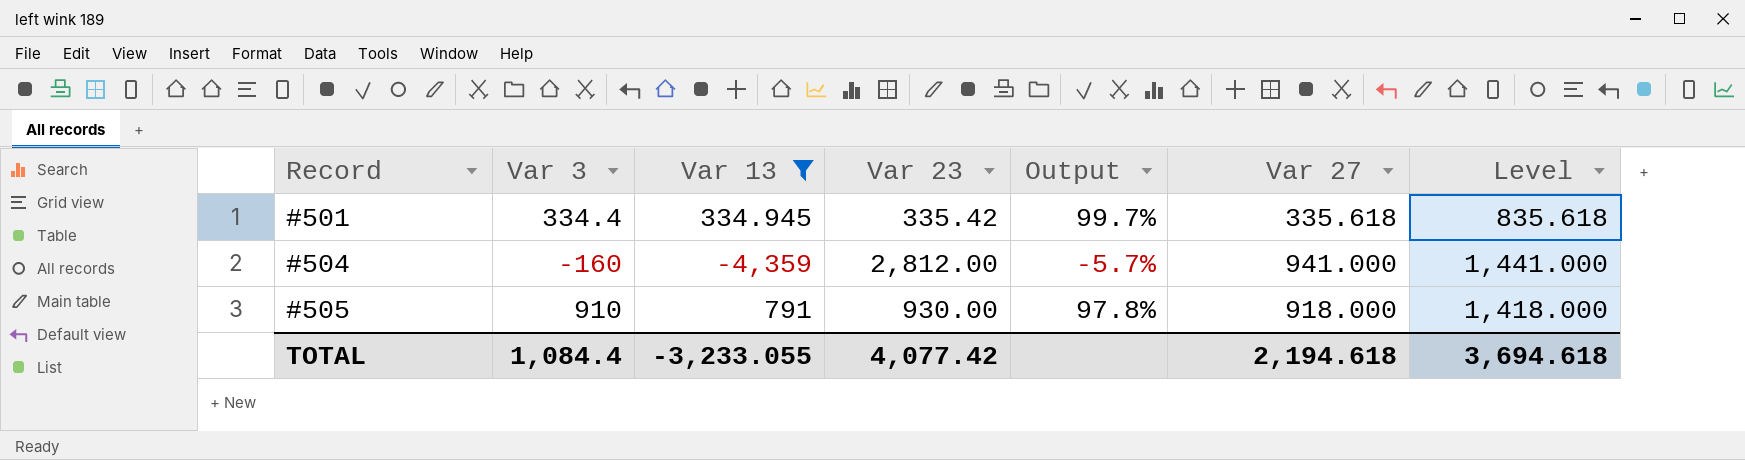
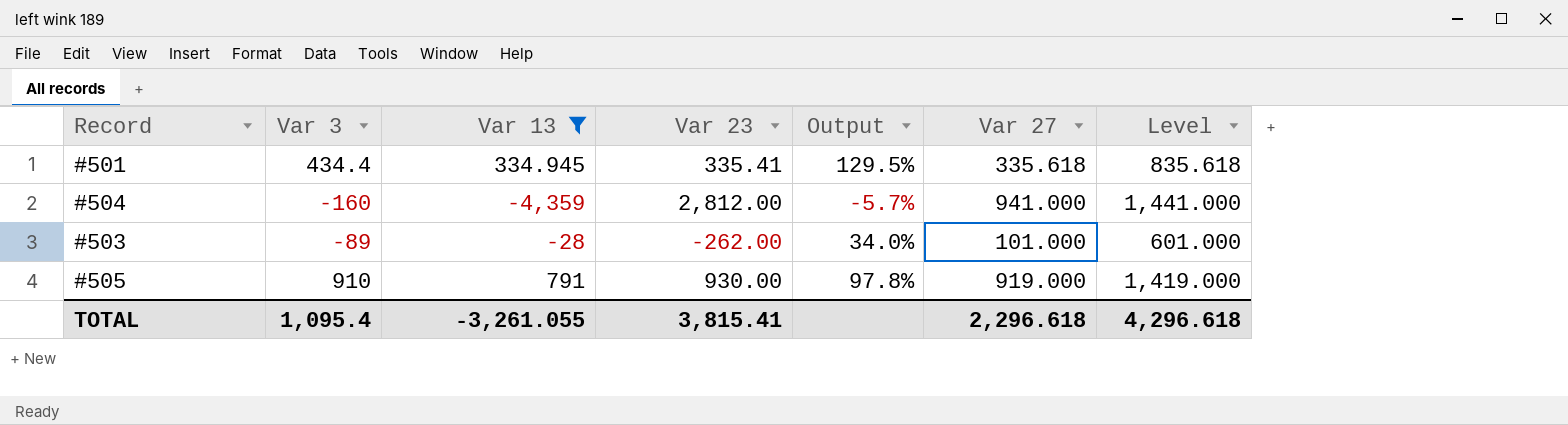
#501 | Var 3: 334.4 -> 434.4
#501 | Var 23: 335.42 -> 335.41
#501 | Output: 99.7% -> 129.5%
row #503: none -> -89 | -28 | -262.00 | 34.0% | 101.000 | 601.000
#505 | Var 27: 918.000 -> 919.000
#505 | Level: 1,418.000 -> 1,419.000
TOTAL | Var 3: 1,084.4 -> 1,095.4
TOTAL | Var 13: -3,233.055 -> -3,261.055
TOTAL | Var 23: 4,077.42 -> 3,815.41
TOTAL | Var 27: 2,194.618 -> 2,296.618
TOTAL | Level: 3,694.618 -> 4,296.618

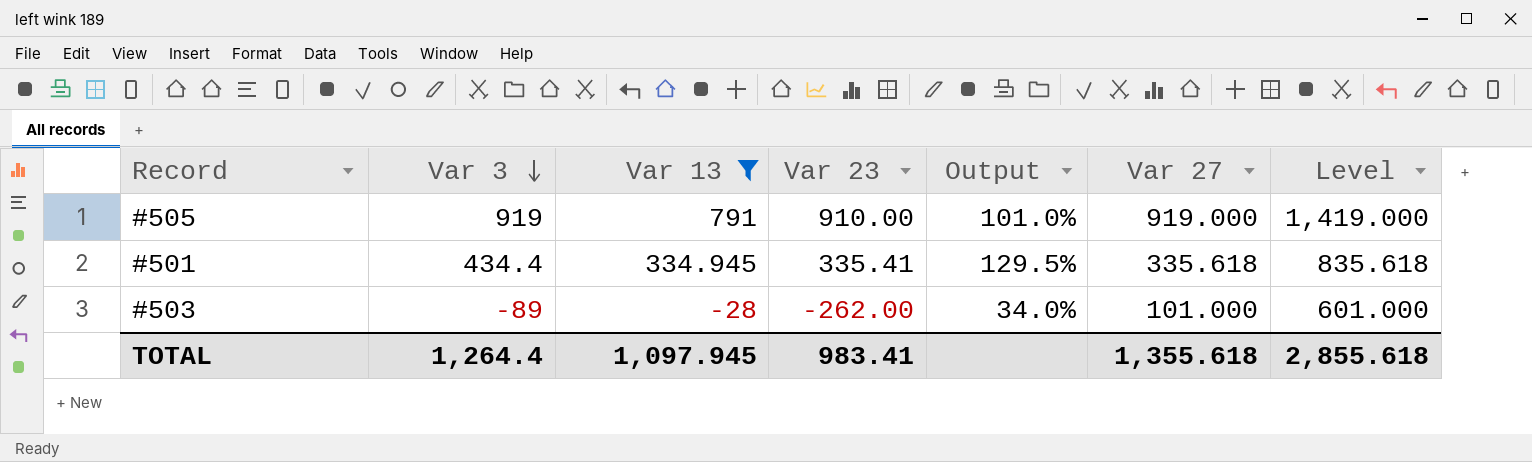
row order: none -> Var 3 descending
row #504: -160 | -4,359 | 2,812.00 | -5.7% | 941.000 | 1,441.000 -> none
#505 | Var 3: 910 -> 919
#505 | Var 23: 930.00 -> 910.00
#505 | Output: 97.8% -> 101.0%
TOTAL | Var 3: 1,095.4 -> 1,264.4
TOTAL | Var 13: -3,261.055 -> 1,097.945
TOTAL | Var 23: 3,815.41 -> 983.41
TOTAL | Var 27: 2,296.618 -> 1,355.618
TOTAL | Level: 4,296.618 -> 2,855.618

